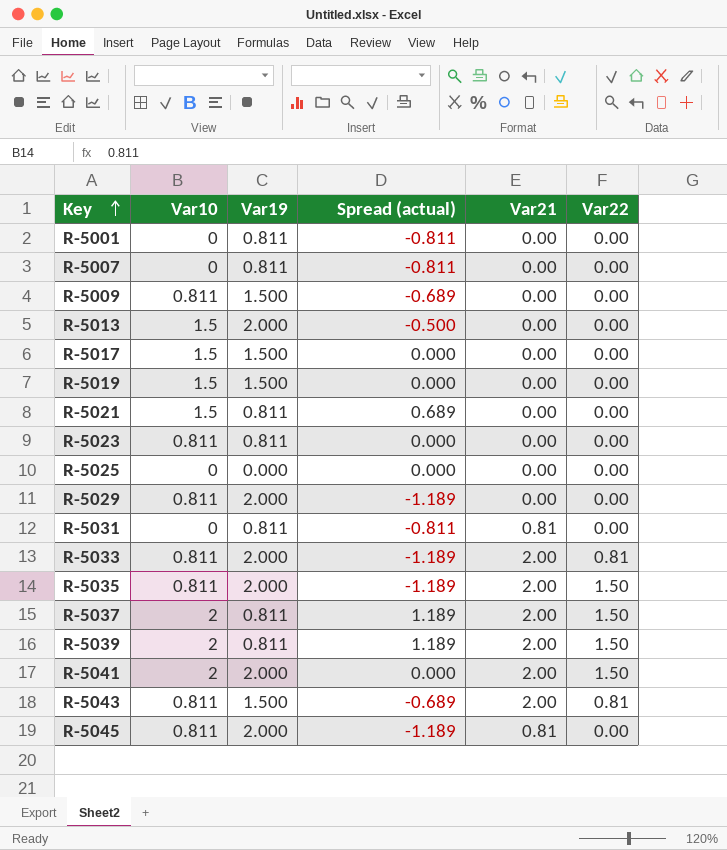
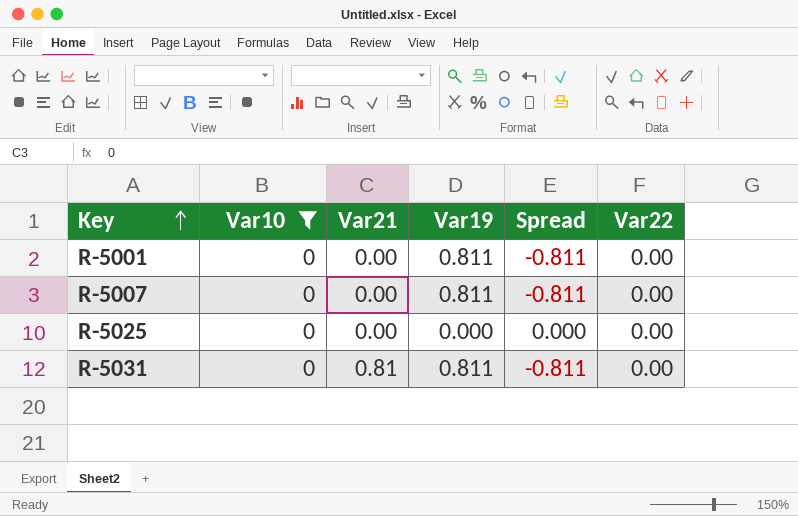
filter: none -> Var10 = 0
column Var21 | position: 5 -> 3
column name: Spread (actual) -> Spread

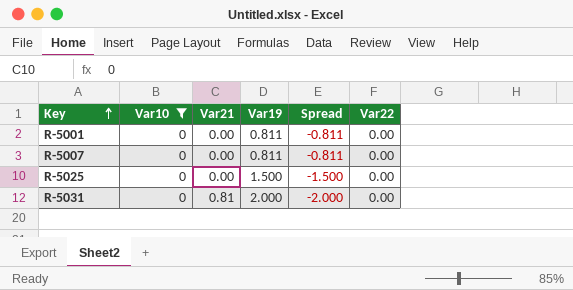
R-5025 | Var19: 0.000 -> 1.500
R-5025 | Spread: 0.000 -> -1.500
R-5031 | Var19: 0.811 -> 2.000
R-5031 | Spread: -0.811 -> -2.000

